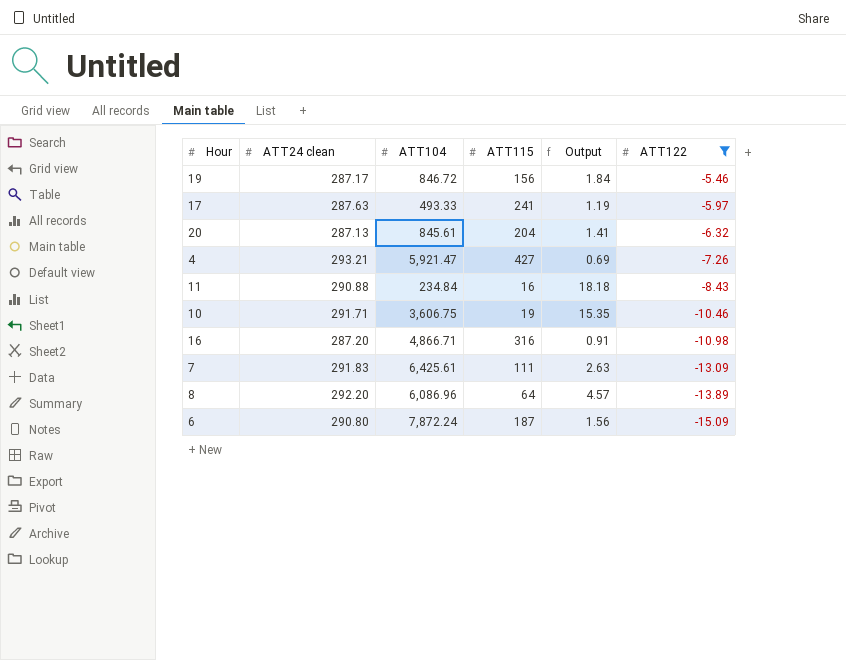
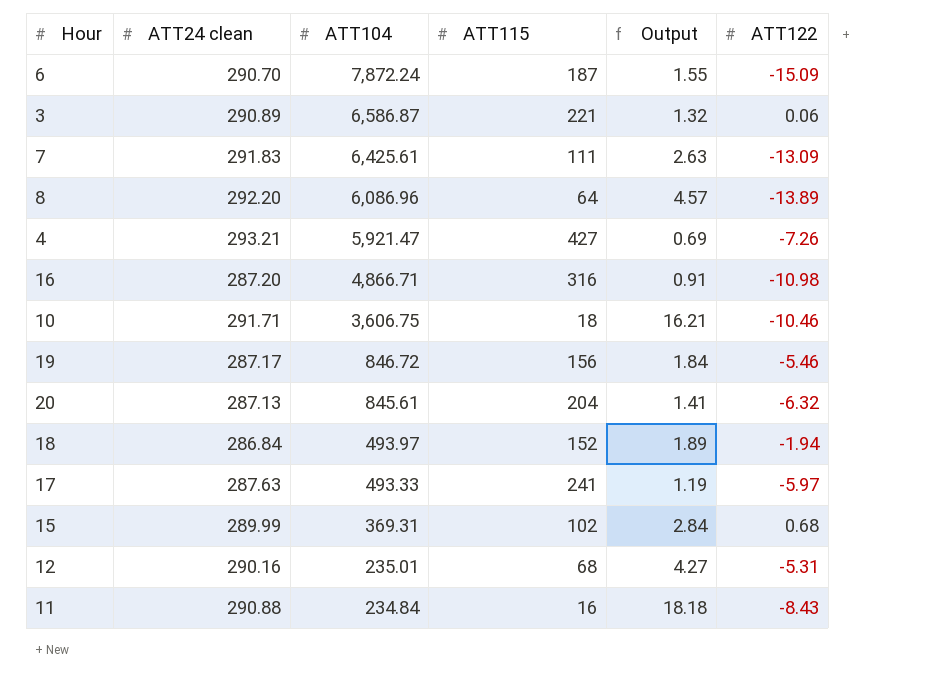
filter: ATT122 <= -5.46 -> none
row order: ATT122 descending -> ATT104 descending
6 | ATT24 clean: 290.80 -> 290.70
6 | Output: 1.56 -> 1.55
10 | ATT115: 19 -> 18
10 | Output: 15.35 -> 16.21

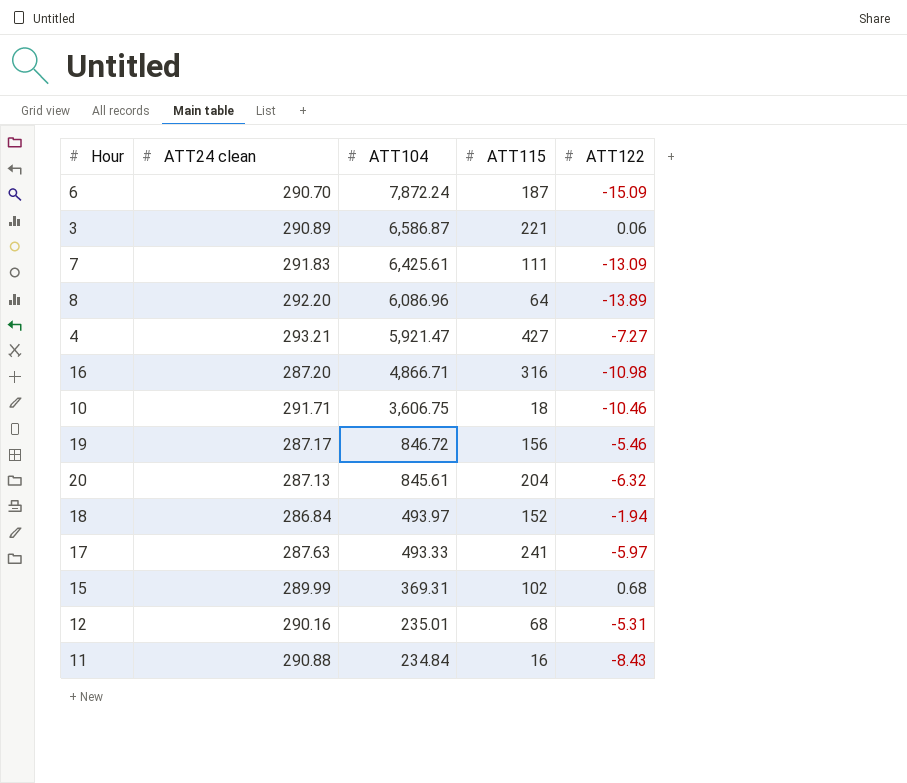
column Output | formula: [ATT24 clean] / [ATT115] -> none
4 | ATT122: -7.26 -> -7.27

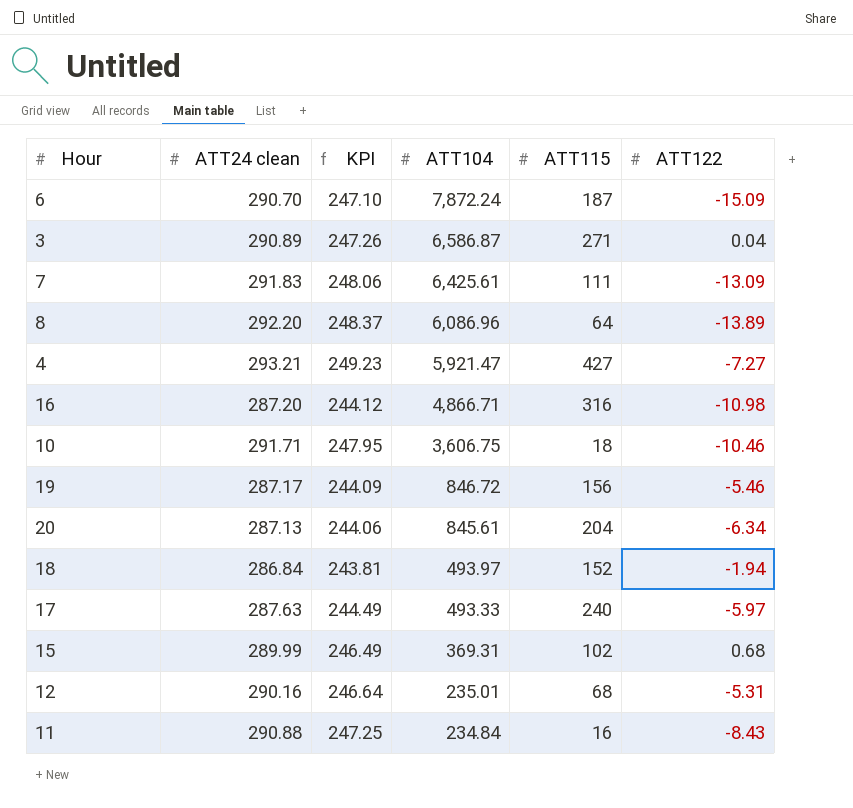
column KPI | formula: none -> [ATT24 clean] * 0.85
3 | ATT115: 221 -> 271
3 | ATT122: 0.06 -> 0.04
20 | ATT122: -6.32 -> -6.34
17 | ATT115: 241 -> 240

